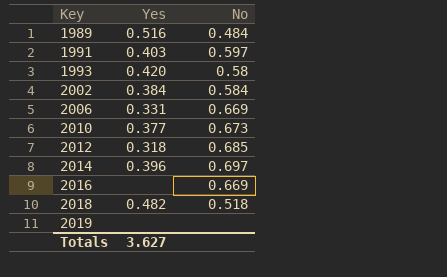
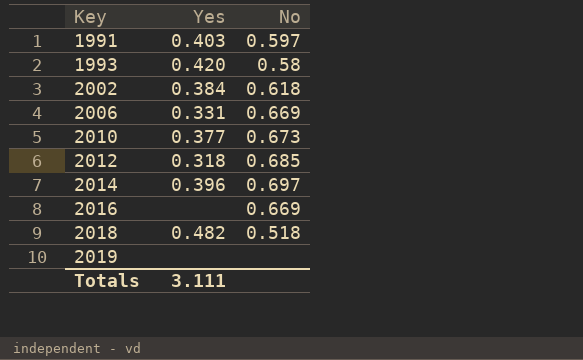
row 1989: 0.516 | 0.484 -> none
2002 | No: 0.584 -> 0.618
Totals | Yes: 3.627 -> 3.111

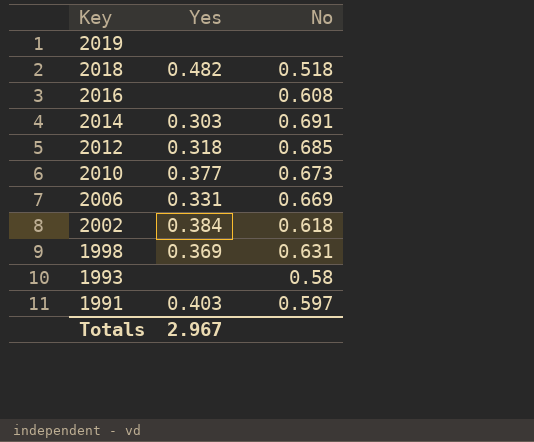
row order: Key ascending -> Key descending
2016 | No: 0.669 -> 0.608
2014 | Yes: 0.396 -> 0.303
2014 | No: 0.697 -> 0.691
row 1998: none -> 0.369 | 0.631
1993 | Yes: 0.420 -> none
Totals | Yes: 3.111 -> 2.967

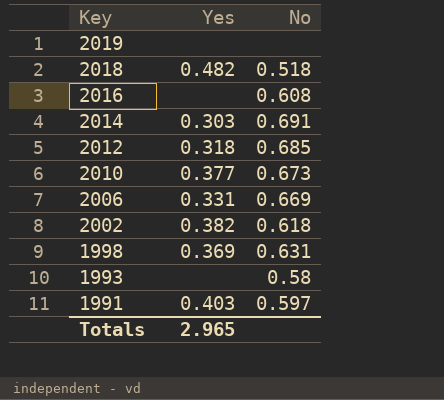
2002 | Yes: 0.384 -> 0.382
Totals | Yes: 2.967 -> 2.965

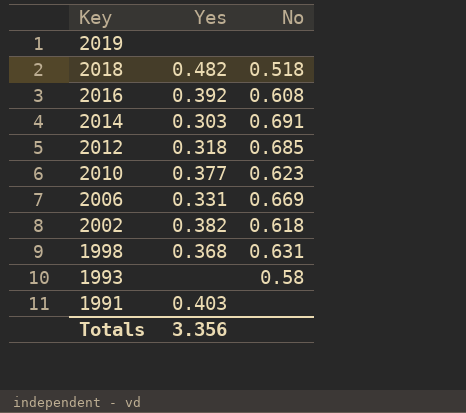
2016 | Yes: none -> 0.392
2010 | No: 0.673 -> 0.623
1998 | Yes: 0.369 -> 0.368
1991 | No: 0.597 -> none
Totals | Yes: 2.965 -> 3.356

